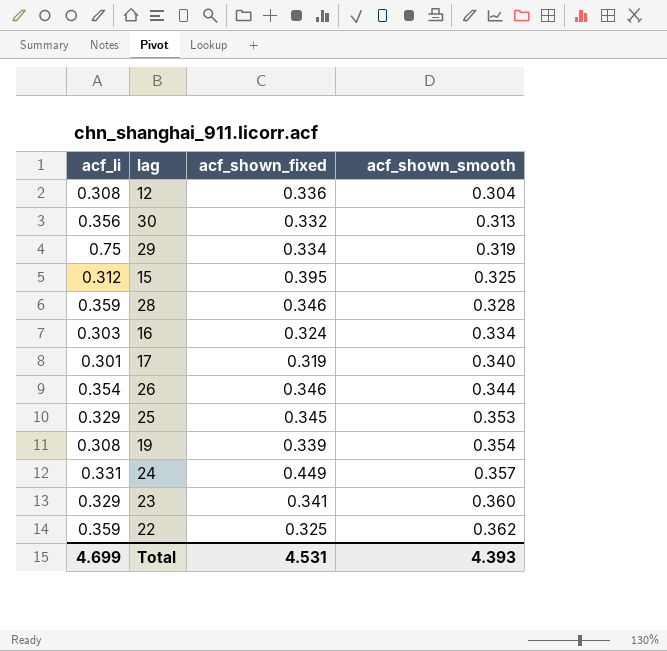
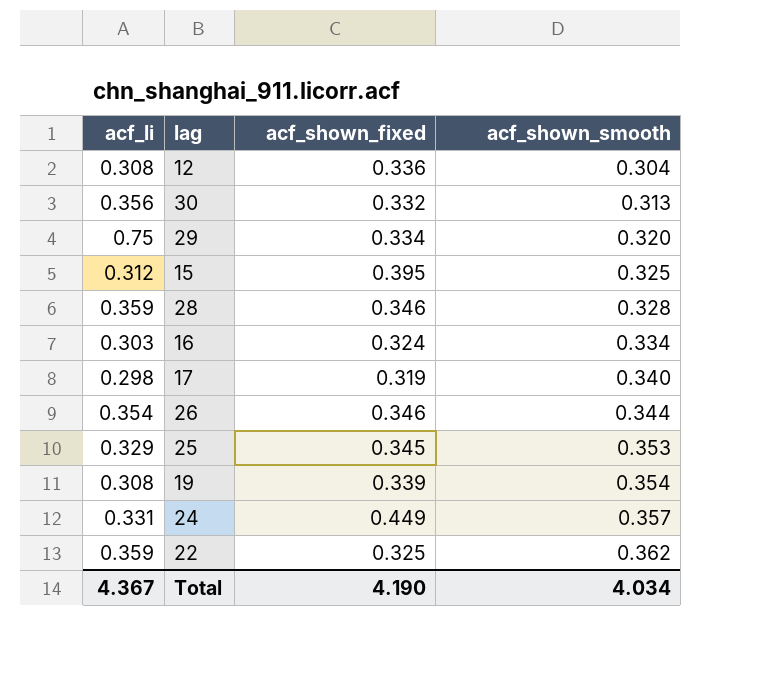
row 23: 0.329 | 0.341 | 0.360 -> none
29 | acf_shown_smooth: 0.319 -> 0.320
17 | acf_li: 0.301 -> 0.298
Total | acf_li: 4.699 -> 4.367
Total | acf_shown_fixed: 4.531 -> 4.190
Total | acf_shown_smooth: 4.393 -> 4.034

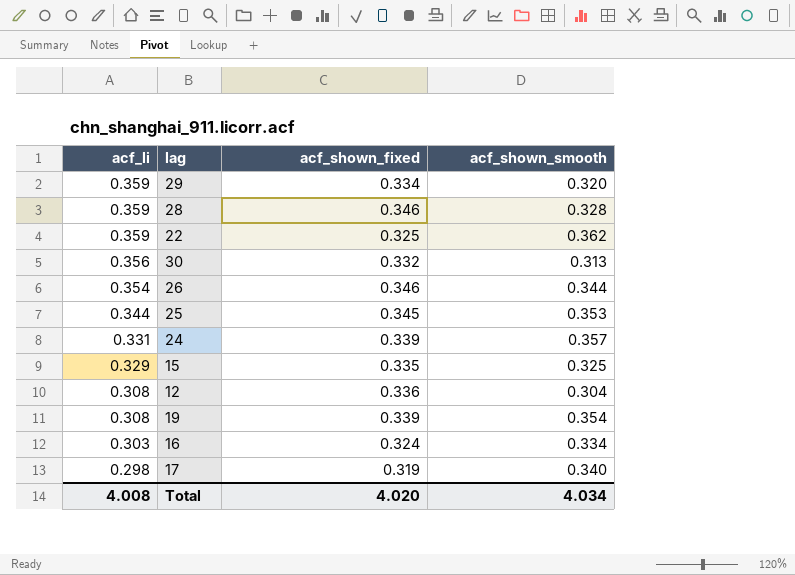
row order: acf_shown_smooth ascending -> acf_li descending
29 | acf_li: 0.75 -> 0.359
25 | acf_li: 0.329 -> 0.344
24 | acf_shown_fixed: 0.449 -> 0.339
15 | acf_li: 0.312 -> 0.329
15 | acf_shown_fixed: 0.395 -> 0.335
Total | acf_li: 4.367 -> 4.008
Total | acf_shown_fixed: 4.190 -> 4.020

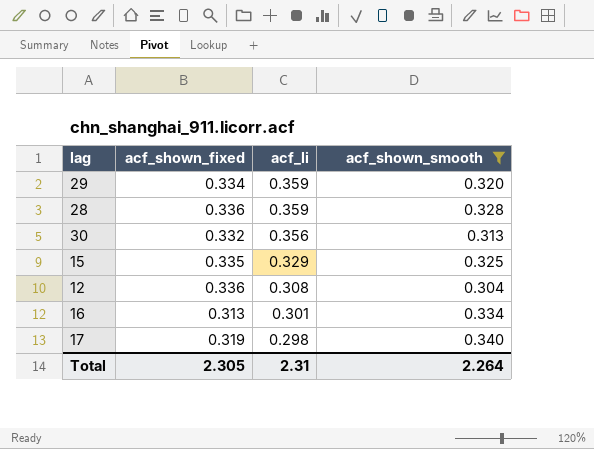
filter: none -> acf_shown_smooth <= 0.340
column acf_li | position: 1 -> 3
28 | acf_shown_fixed: 0.346 -> 0.336
16 | acf_shown_fixed: 0.324 -> 0.313
16 | acf_li: 0.303 -> 0.301
Total | acf_shown_fixed: 4.020 -> 2.305
Total | acf_li: 4.008 -> 2.31
Total | acf_shown_smooth: 4.034 -> 2.264

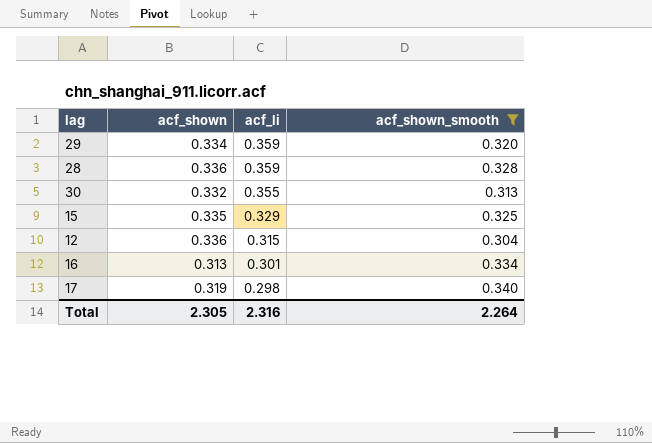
column name: acf_shown_fixed -> acf_shown
30 | acf_li: 0.356 -> 0.355
12 | acf_li: 0.308 -> 0.315
Total | acf_li: 2.31 -> 2.316

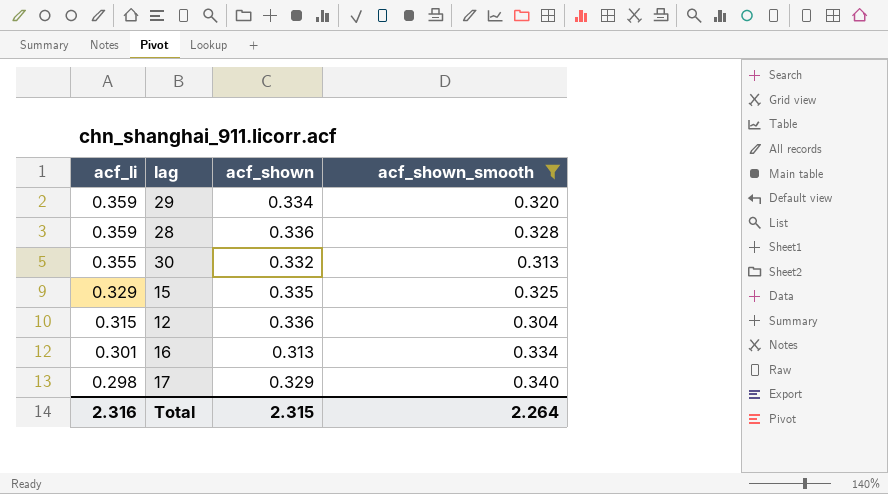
column acf_li | position: 3 -> 1
17 | acf_shown: 0.319 -> 0.329
Total | acf_shown: 2.305 -> 2.315

